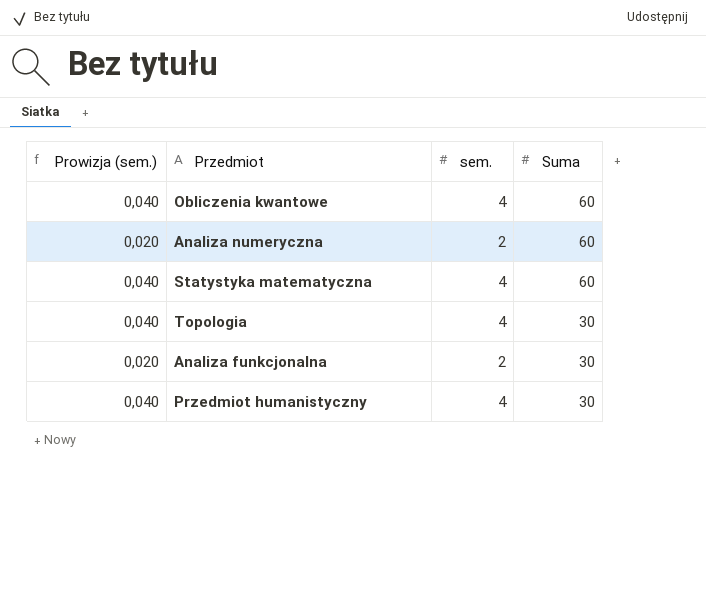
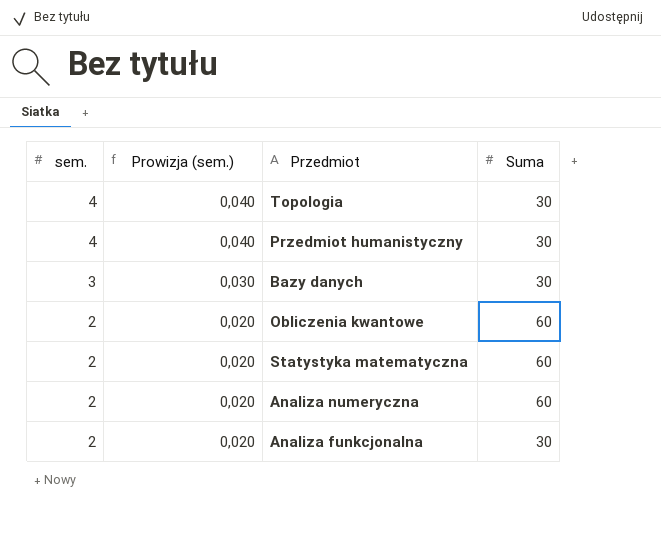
row order: Suma descending -> sem. descending
column sem. | position: 3 -> 1
row Bazy danych: none -> 3 | 0,030 | 30
Obliczenia kwantowe | sem.: 4 -> 2
Obliczenia kwantowe | Prowizja (sem.): 0,040 -> 0,020
Statystyka matematyczna | sem.: 4 -> 2
Statystyka matematyczna | Prowizja (sem.): 0,040 -> 0,020

